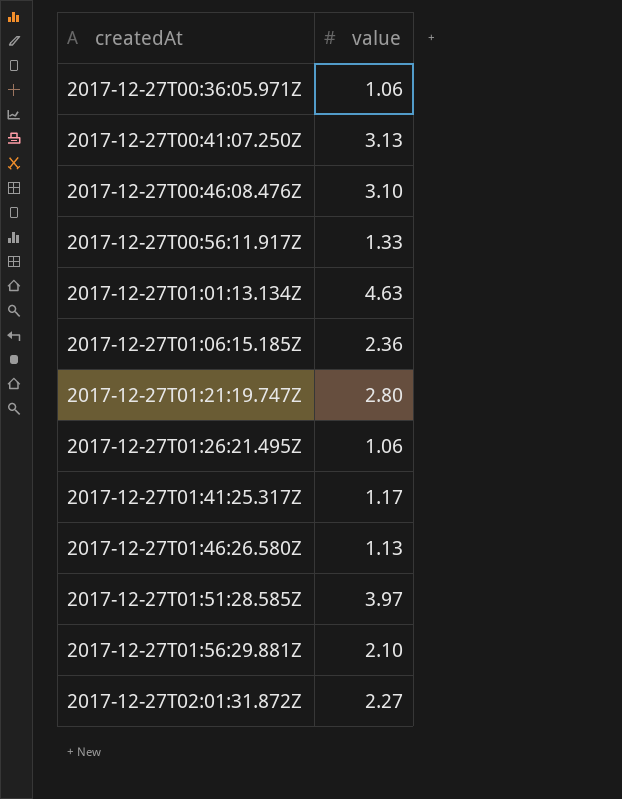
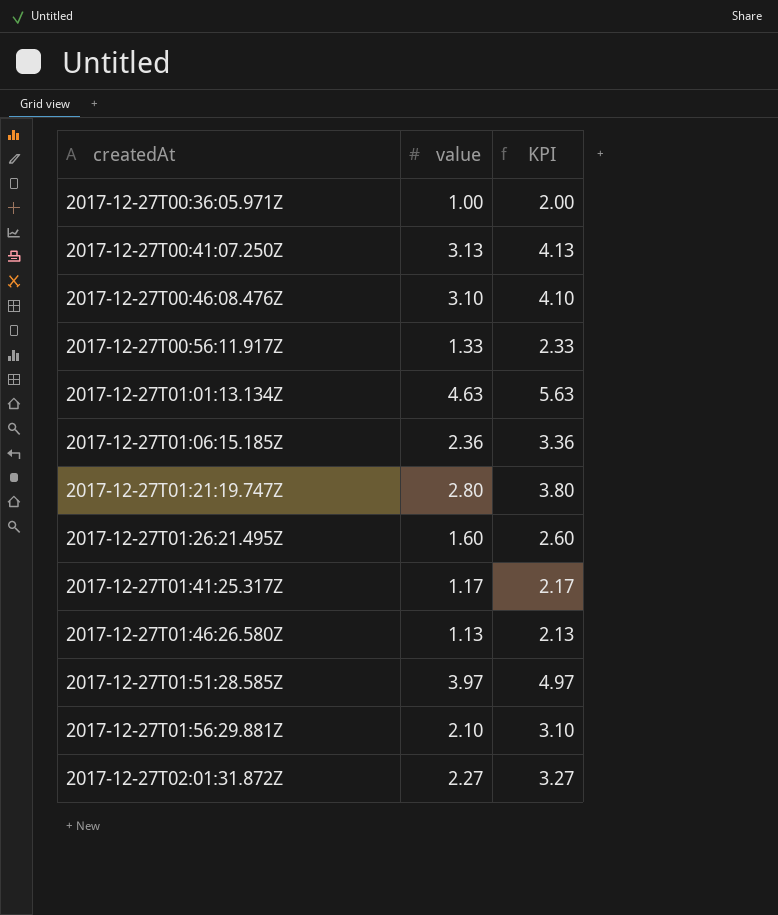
column KPI | formula: none -> [value] + 1
2017-12-27T00:36:05.971Z | value: 1.06 -> 1.00
2017-12-27T01:26:21.495Z | value: 1.06 -> 1.60

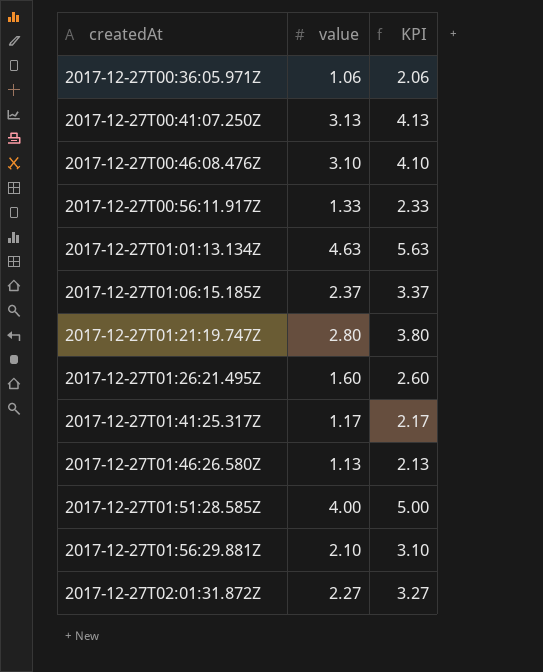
2017-12-27T00:36:05.971Z | value: 1.00 -> 1.06
2017-12-27T00:36:05.971Z | KPI: 2.00 -> 2.06
2017-12-27T01:06:15.185Z | value: 2.36 -> 2.37
2017-12-27T01:06:15.185Z | KPI: 3.36 -> 3.37
2017-12-27T01:51:28.585Z | value: 3.97 -> 4.00
2017-12-27T01:51:28.585Z | KPI: 4.97 -> 5.00

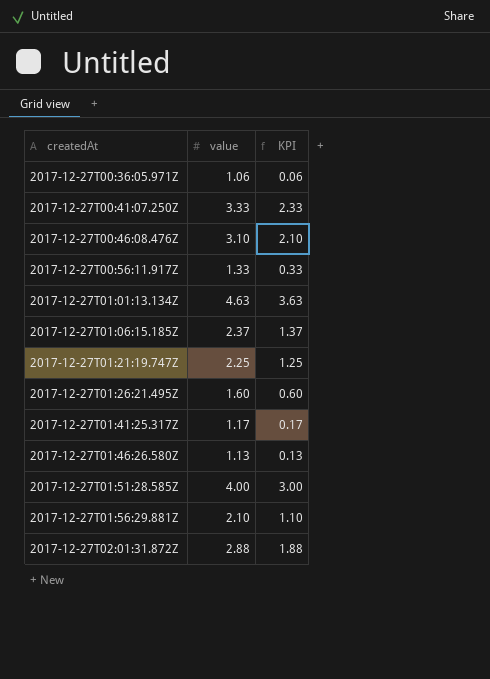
column KPI | formula: [value] + 1 -> [value] - 1
2017-12-27T00:41:07.250Z | value: 3.13 -> 3.33
2017-12-27T01:21:19.747Z | value: 2.80 -> 2.25
2017-12-27T02:01:31.872Z | value: 2.27 -> 2.88

